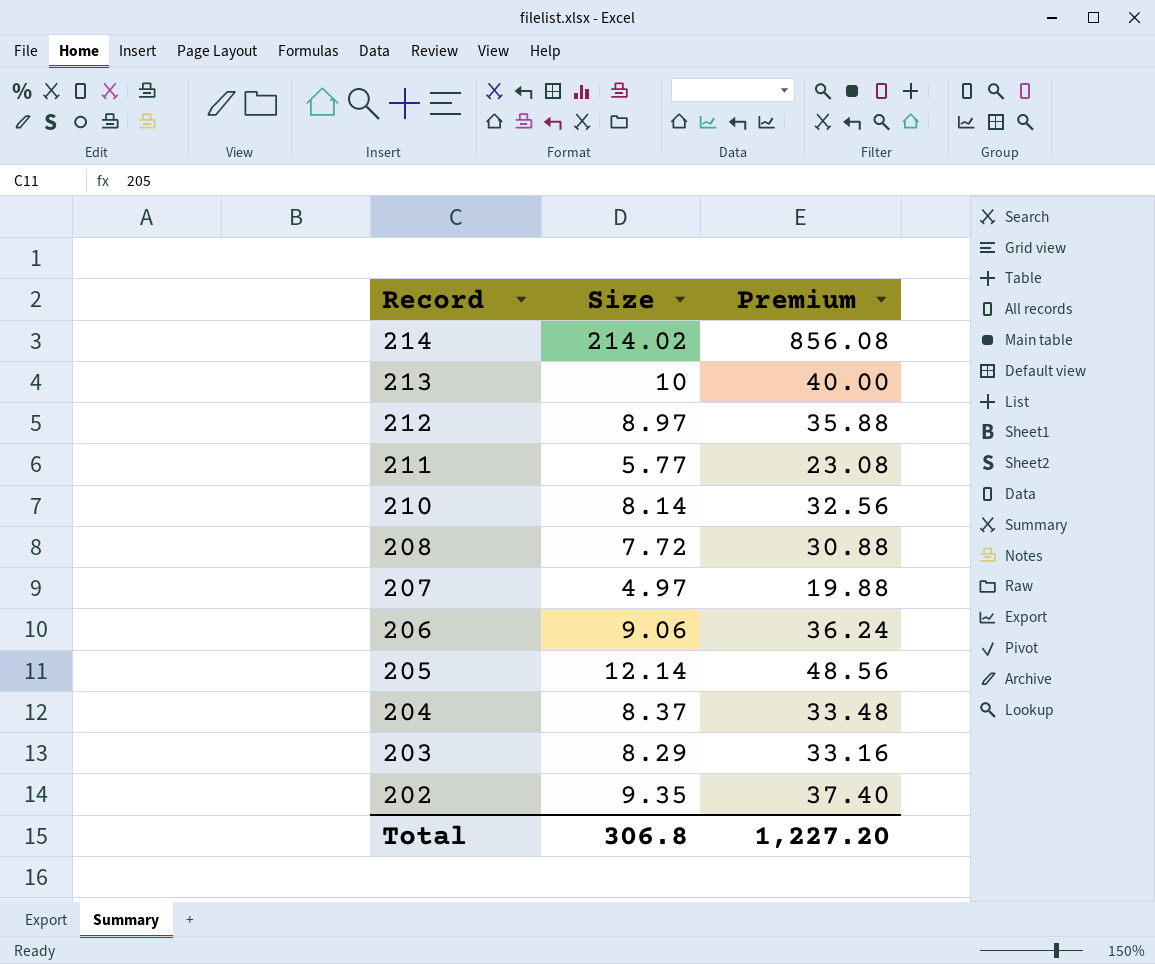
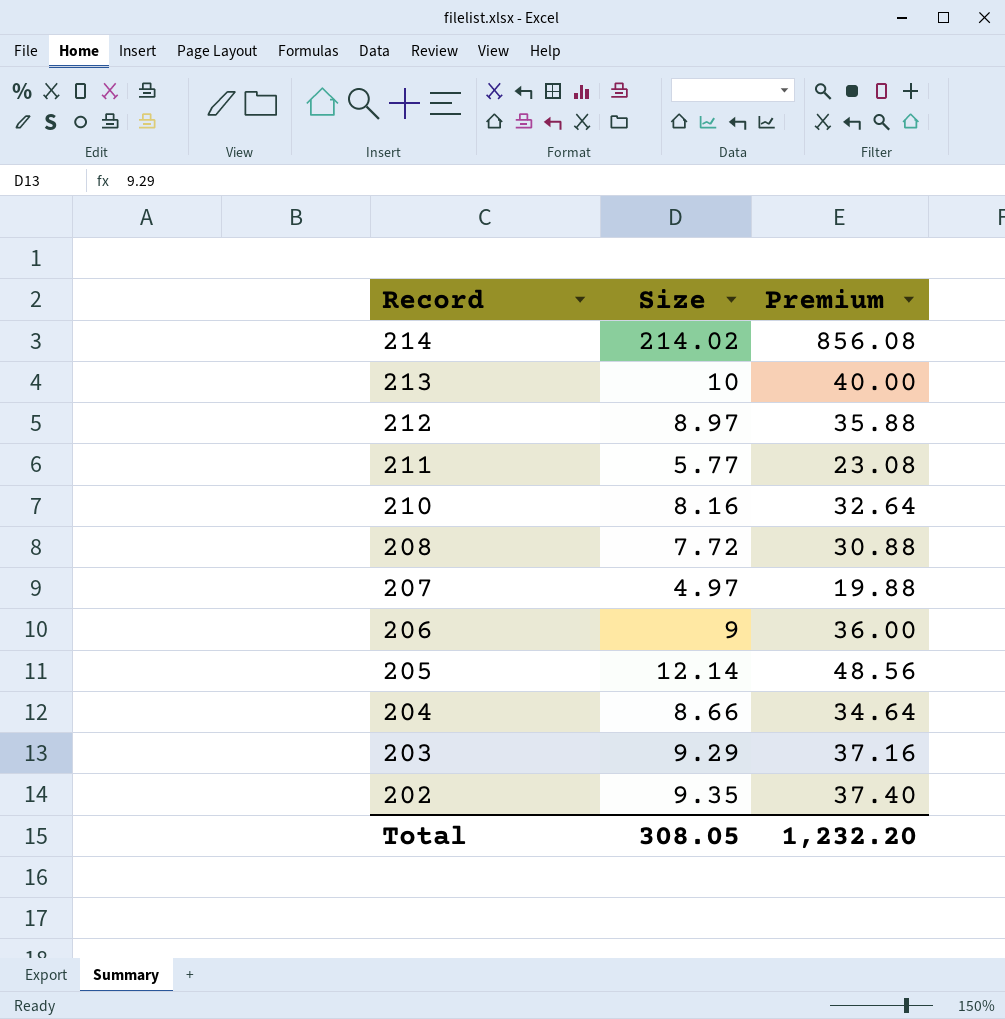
210 | Size: 8.14 -> 8.16
210 | Premium: 32.56 -> 32.64
206 | Size: 9.06 -> 9
206 | Premium: 36.24 -> 36.00
204 | Size: 8.37 -> 8.66
204 | Premium: 33.48 -> 34.64
203 | Size: 8.29 -> 9.29
203 | Premium: 33.16 -> 37.16
Total | Size: 306.8 -> 308.05
Total | Premium: 1,227.20 -> 1,232.20

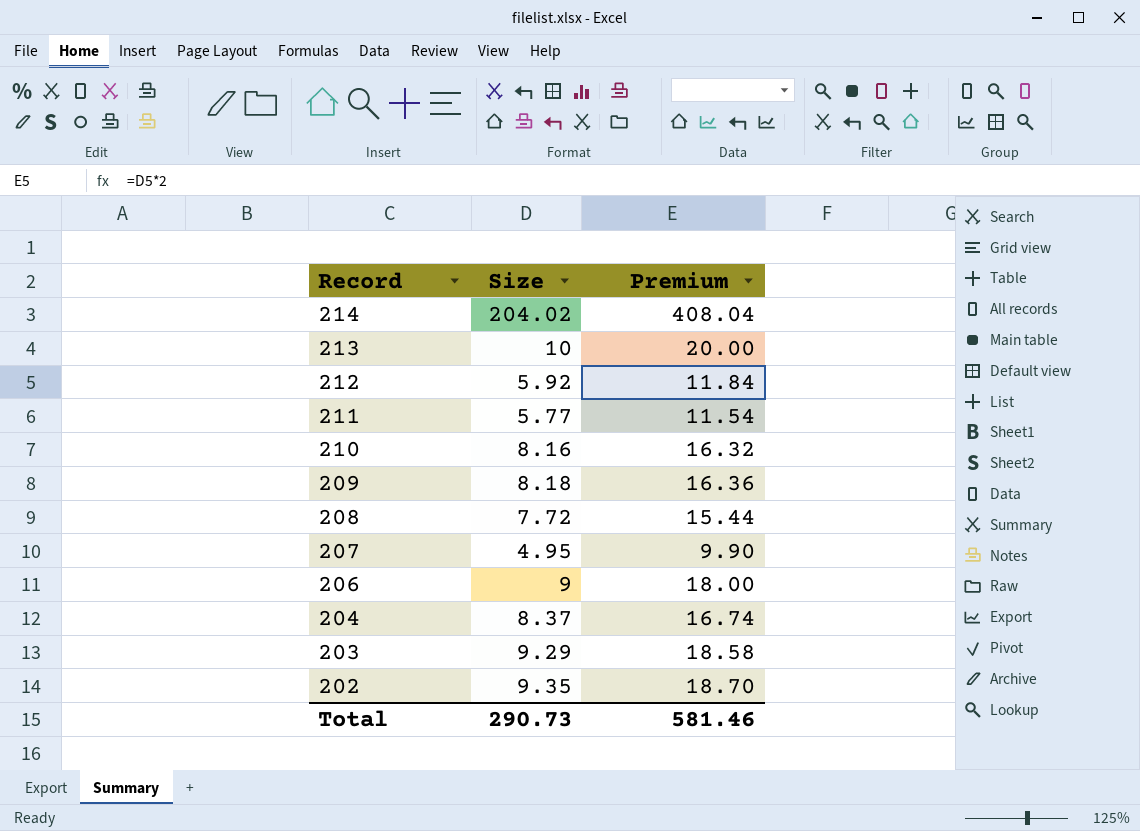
column Premium | formula: [Size] * 4 -> [Size] * 2
row 205: 12.14 | 48.56 -> none
214 | Size: 214.02 -> 204.02
212 | Size: 8.97 -> 5.92
row 209: none -> 8.18 | 16.36
207 | Size: 4.97 -> 4.95
204 | Size: 8.66 -> 8.37
Total | Size: 308.05 -> 290.73
Total | Premium: 1,232.20 -> 581.46

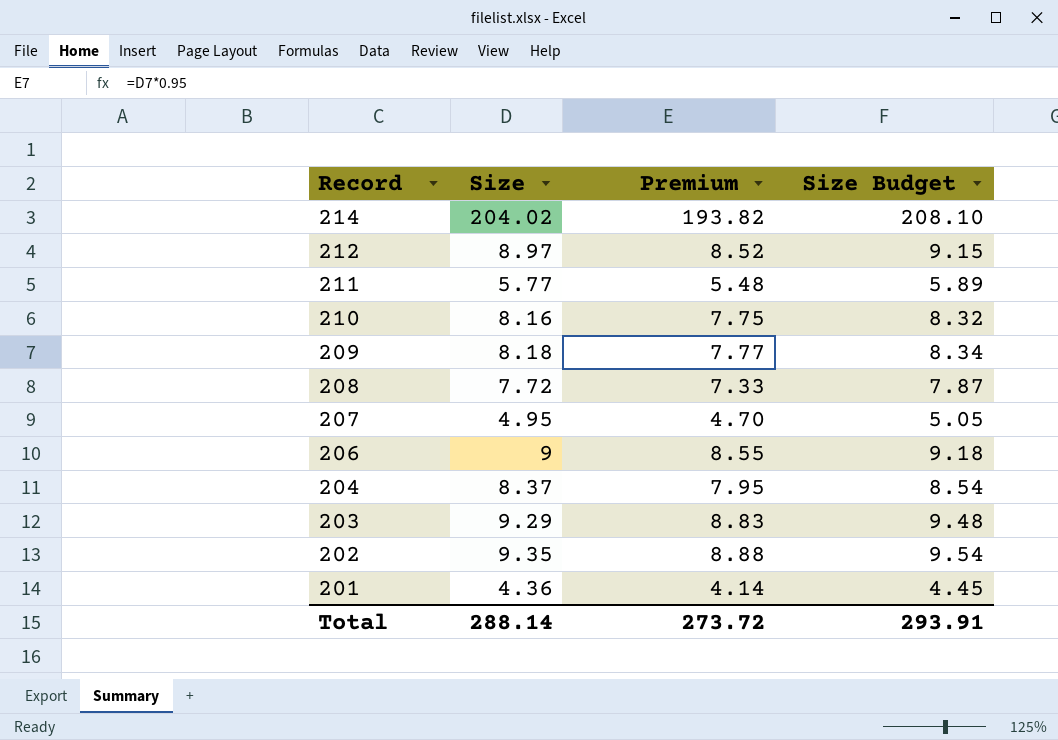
column Premium | formula: [Size] * 2 -> [Size] * 0.95
column Size Budget | formula: none -> [Size] * 1.02
row 213: 10 | 20.00 -> none
212 | Size: 5.92 -> 8.97
row 201: none -> 4.36 | 4.14 | 4.45
Total | Size: 290.73 -> 288.14
Total | Premium: 581.46 -> 273.72

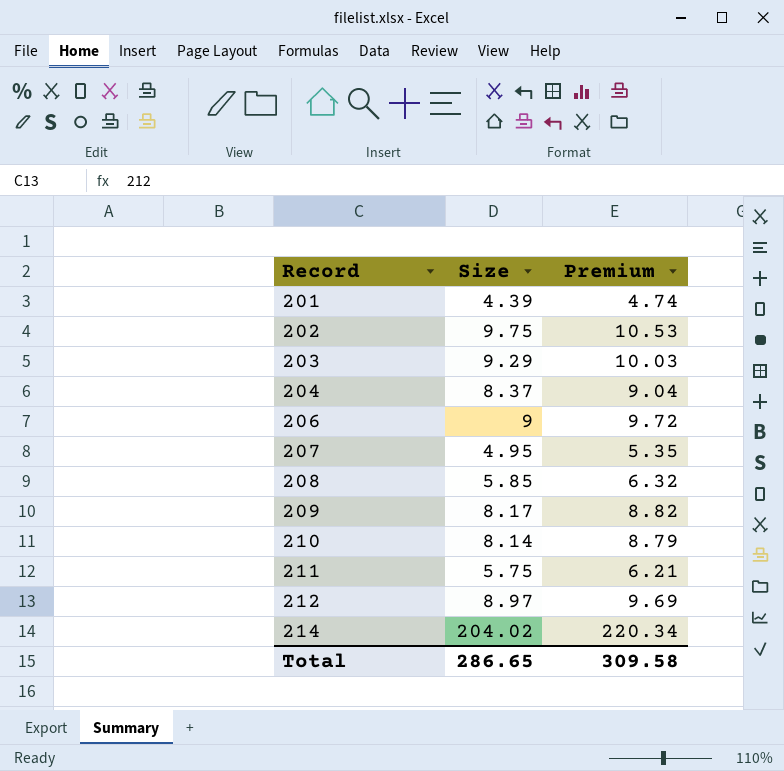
row order: Record descending -> Record ascending
column Size Budget | formula: [Size] * 1.02 -> none
column Premium | formula: [Size] * 0.95 -> [Size] * 1.08
201 | Size: 4.36 -> 4.39
202 | Size: 9.35 -> 9.75
208 | Size: 7.72 -> 5.85
209 | Size: 8.18 -> 8.17
210 | Size: 8.16 -> 8.14
211 | Size: 5.77 -> 5.75
Total | Size: 288.14 -> 286.65
Total | Premium: 273.72 -> 309.58

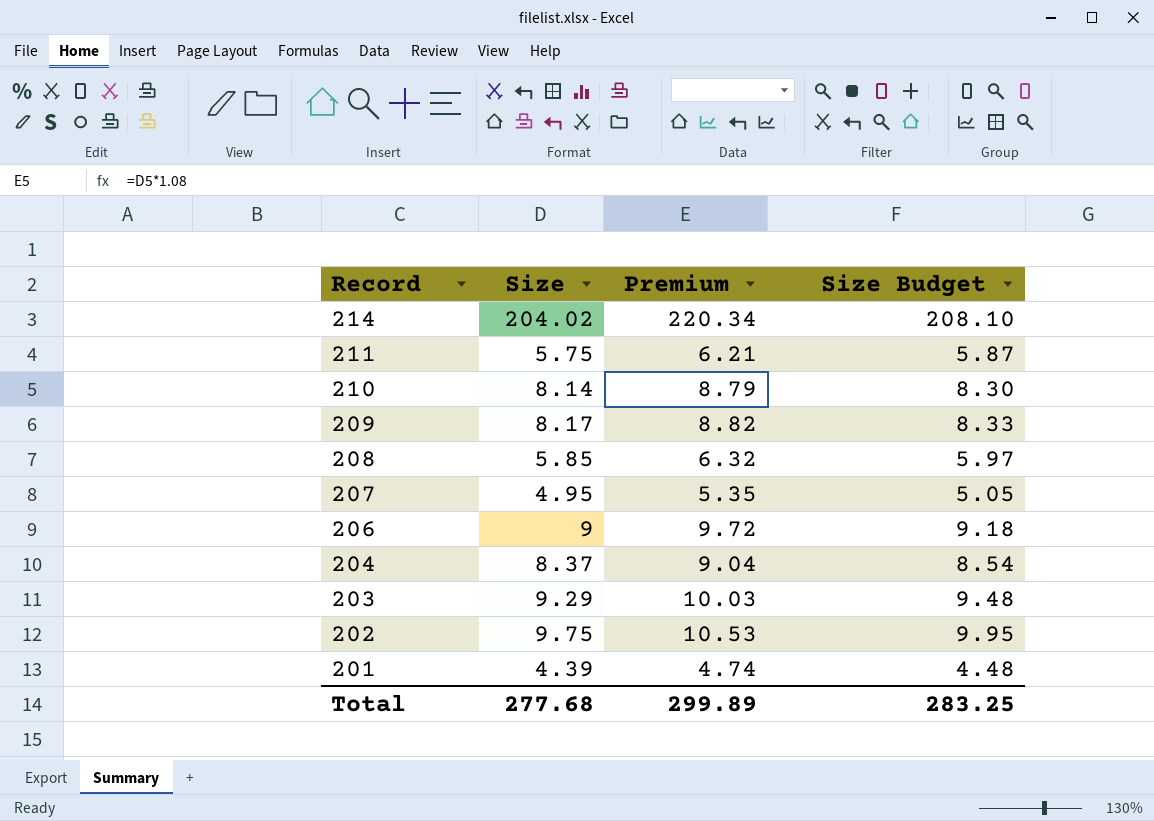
row order: Record ascending -> Record descending
column Size Budget | formula: none -> [Size] * 1.02
row 212: 8.97 | 9.69 -> none
Total | Size: 286.65 -> 277.68
Total | Premium: 309.58 -> 299.89

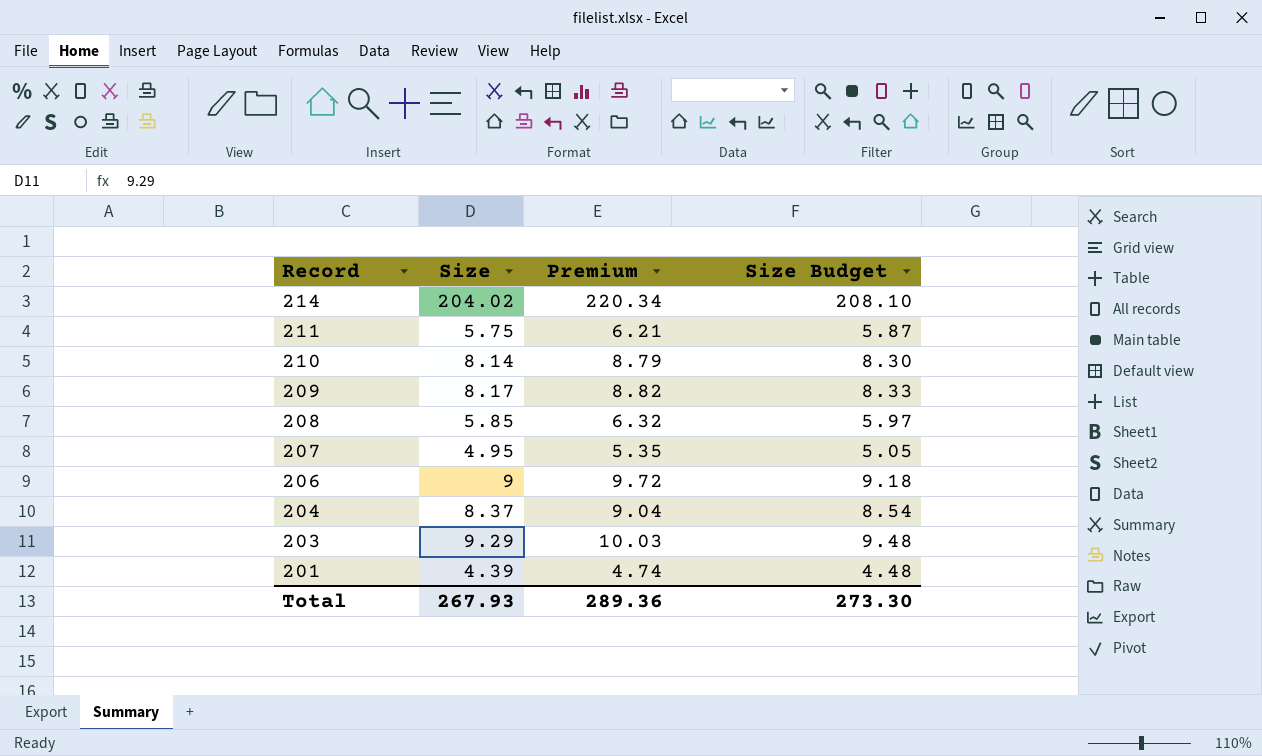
row 202: 9.75 | 10.53 | 9.95 -> none
Total | Size: 277.68 -> 267.93
Total | Premium: 299.89 -> 289.36
Total | Size Budget: 283.25 -> 273.30

